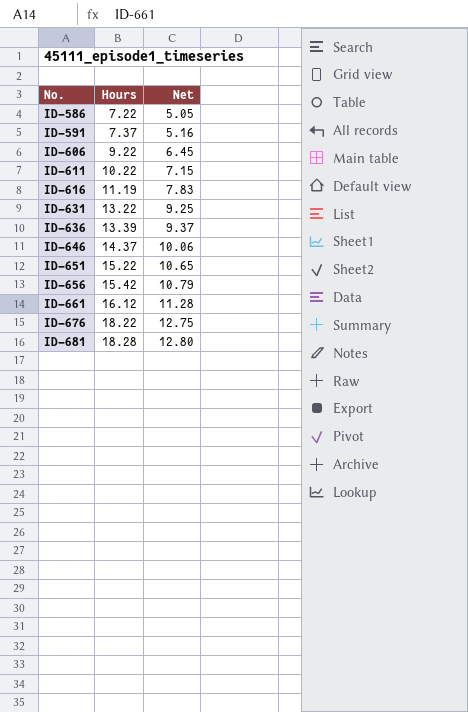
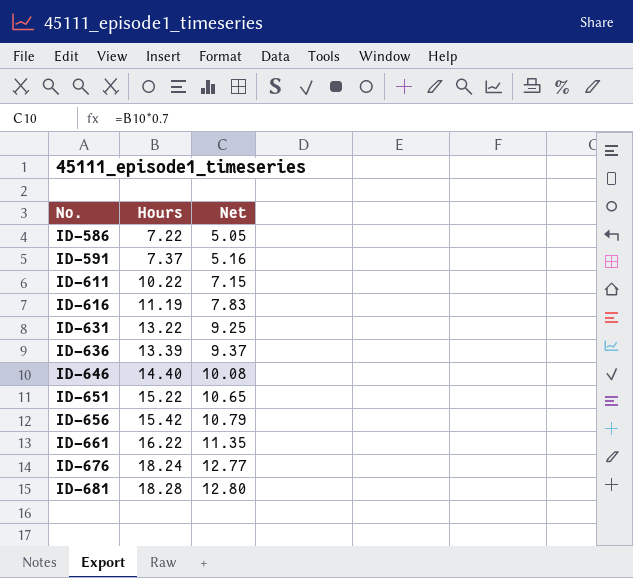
row ID-606: 9.22 | 6.45 -> none
ID-646 | Hours: 14.37 -> 14.40
ID-646 | Net: 10.06 -> 10.08
ID-661 | Hours: 16.12 -> 16.22
ID-661 | Net: 11.28 -> 11.35
ID-676 | Hours: 18.22 -> 18.24
ID-676 | Net: 12.75 -> 12.77

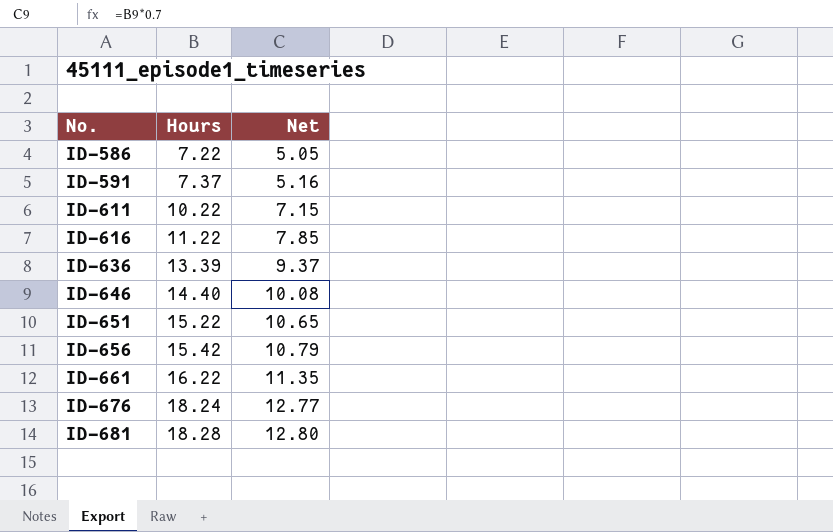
row ID-631: 13.22 | 9.25 -> none
ID-616 | Hours: 11.19 -> 11.22
ID-616 | Net: 7.83 -> 7.85

